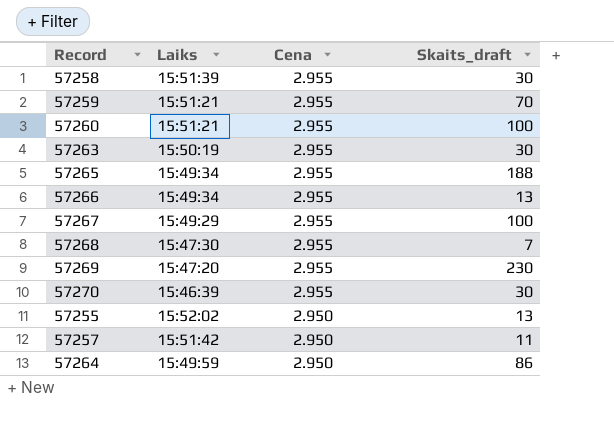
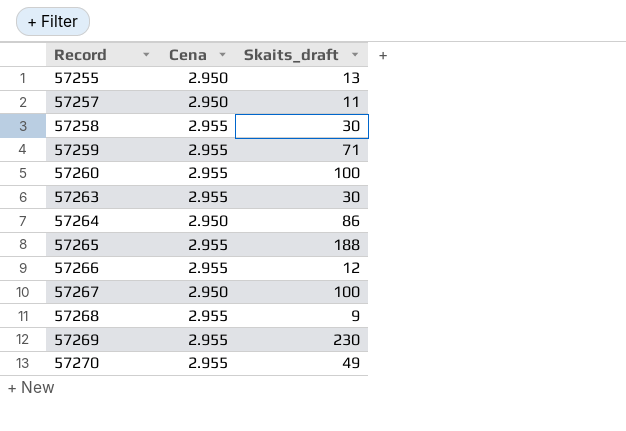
row order: Cena descending -> Record ascending
column Laiks | position: 2 -> none
57259 | Skaits_draft: 70 -> 71
57266 | Skaits_draft: 13 -> 12
57267 | Cena: 2.955 -> 2.950
57268 | Skaits_draft: 7 -> 9
57270 | Skaits_draft: 30 -> 49

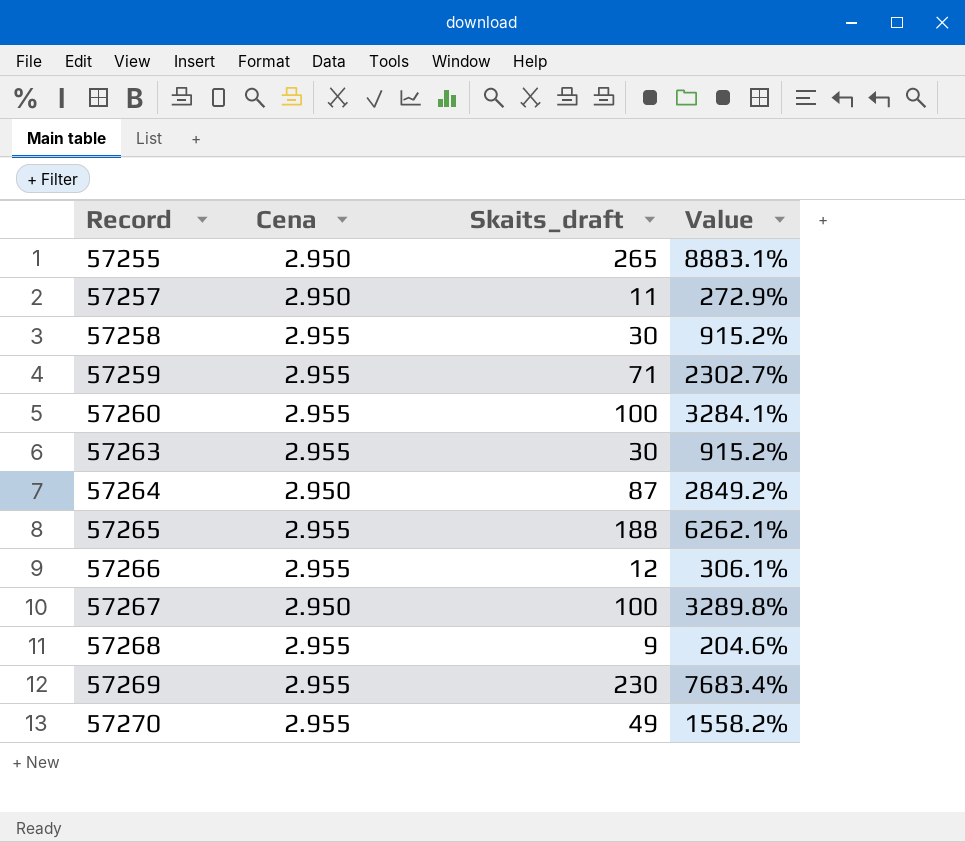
column Value | formula: none -> ([Skaits_draft] - [Cena]) / [Cena]
57255 | Skaits_draft: 13 -> 265
57264 | Skaits_draft: 86 -> 87

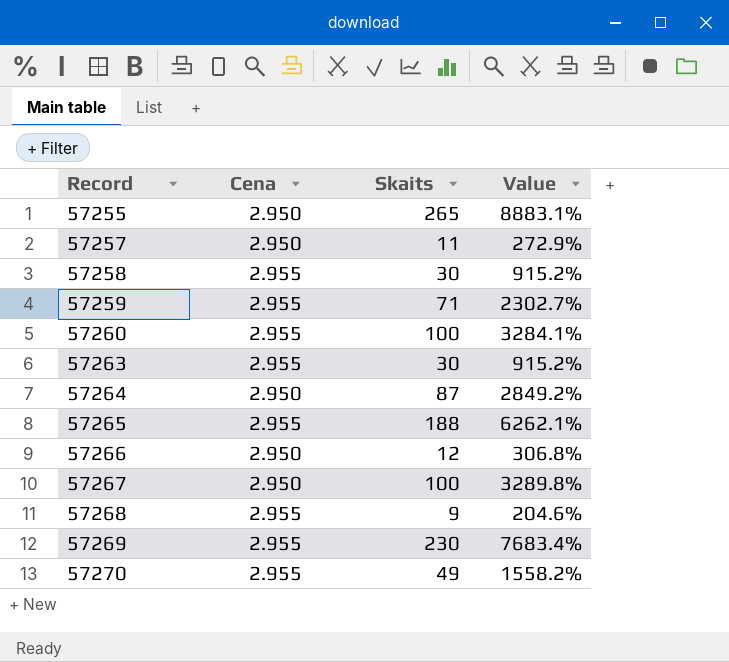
column name: Skaits_draft -> Skaits
57266 | Cena: 2.955 -> 2.950
57266 | Value: 306.1% -> 306.8%

